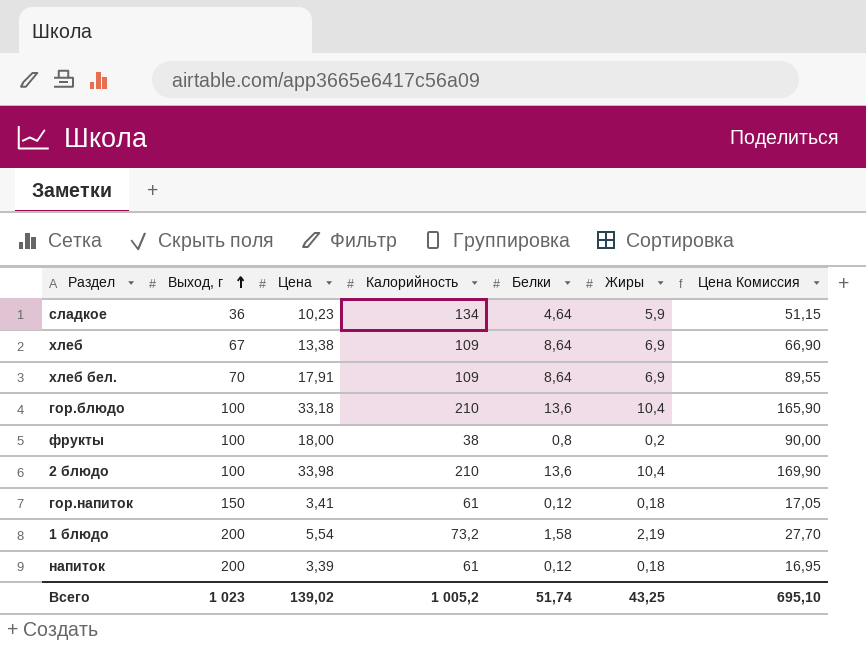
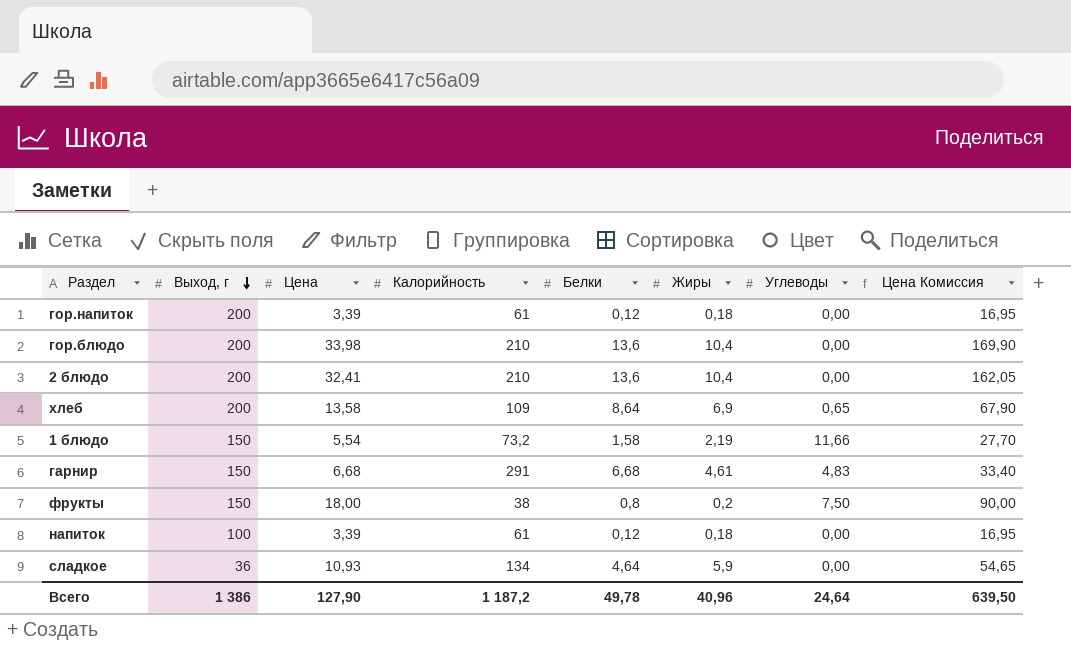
row order: Выход, г ascending -> Выход, г descending
column Углеводы | position: none -> 7
row хлеб бел.: 70 | 17,91 | 109 | 8,64 | 6,9 | 89,55 -> none
гор.напиток | Выход, г: 150 -> 200
гор.напиток | Цена: 3,41 -> 3,39
гор.напиток | Цена Комиссия: 17,05 -> 16,95
гор.блюдо | Выход, г: 100 -> 200
гор.блюдо | Цена: 33,18 -> 33,98
гор.блюдо | Цена Комиссия: 165,90 -> 169,90
2 блюдо | Выход, г: 100 -> 200
2 блюдо | Цена: 33,98 -> 32,41
2 блюдо | Цена Комиссия: 169,90 -> 162,05
хлеб | Выход, г: 67 -> 200
хлеб | Цена: 13,38 -> 13,58
хлеб | Цена Комиссия: 66,90 -> 67,90
1 блюдо | Выход, г: 200 -> 150
row гарнир: none -> 150 | 6,68 | 291 | 6,68 | 4,61 | 4,83 | 33,40
фрукты | Выход, г: 100 -> 150
напиток | Выход, г: 200 -> 100
сладкое | Цена: 10,23 -> 10,93
сладкое | Цена Комиссия: 51,15 -> 54,65
Всего | Выход, г: 1 023 -> 1 386
Всего | Цена: 139,02 -> 127,90
Всего | Калорийность: 1 005,2 -> 1 187,2
Всего | Белки: 51,74 -> 49,78
Всего | Жиры: 43,25 -> 40,96
Всего | Цена Комиссия: 695,10 -> 639,50

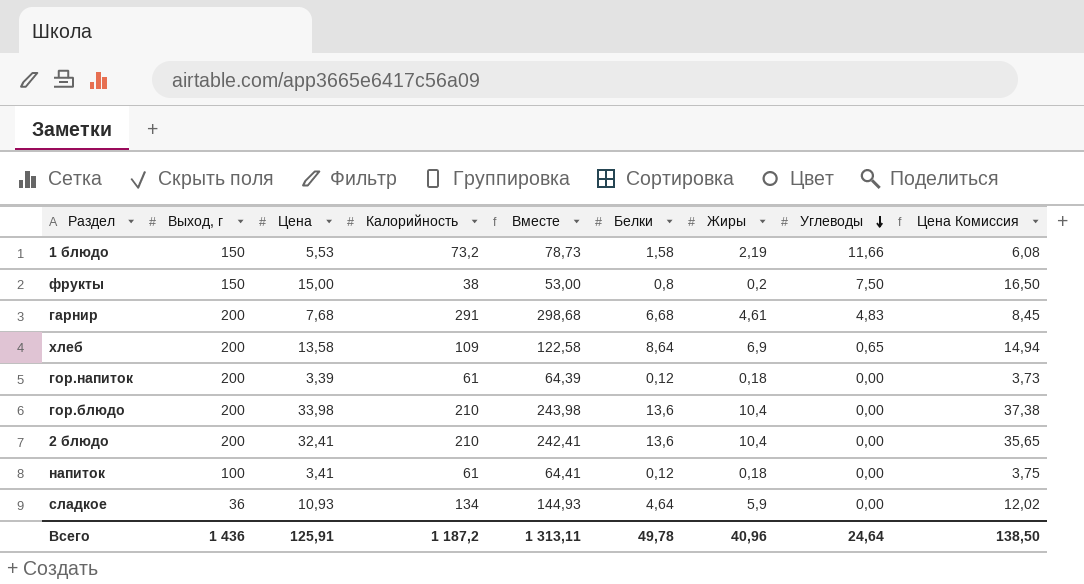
row order: Выход, г descending -> Углеводы descending
column Вместе | formula: none -> [Цена] + [Калорийность]
column Цена Комиссия | formula: [Цена] * 5 -> [Цена] * 1,1
1 блюдо | Цена: 5,54 -> 5,53
фрукты | Цена: 18,00 -> 15,00
гарнир | Выход, г: 150 -> 200
гарнир | Цена: 6,68 -> 7,68
напиток | Цена: 3,39 -> 3,41
Всего | Выход, г: 1 386 -> 1 436
Всего | Цена: 127,90 -> 125,91
Всего | Цена Комиссия: 639,50 -> 138,50

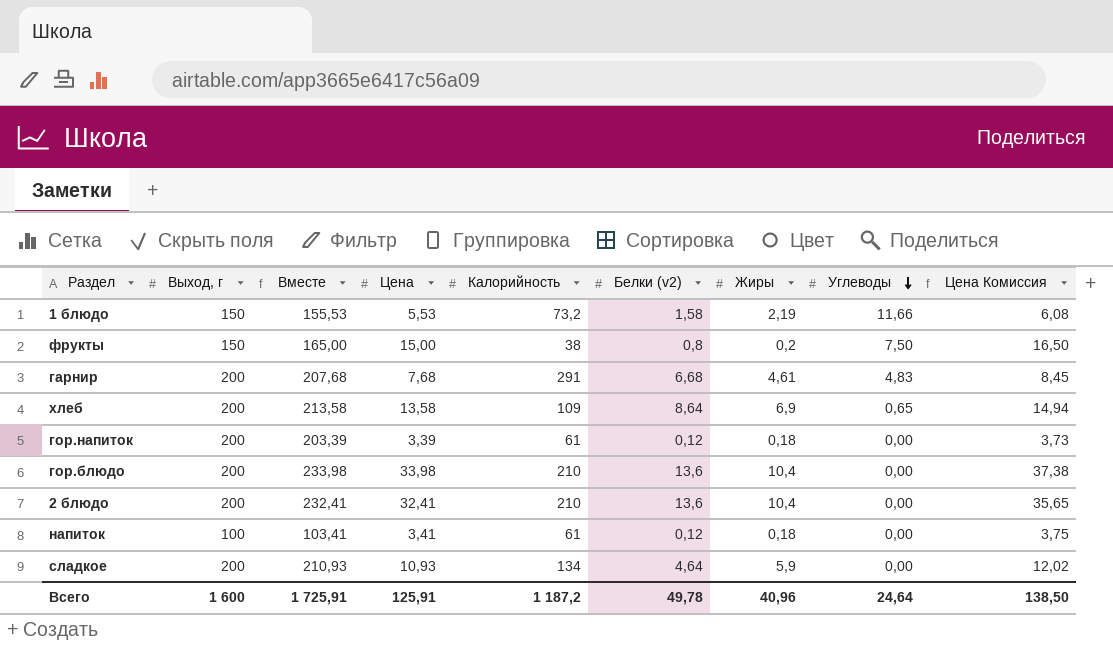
column Вместе | formula: [Цена] + [Калорийность] -> [Выход, г] + [Цена]
column Вместе | position: 5 -> 3
column name: Белки -> Белки (v2)
сладкое | Выход, г: 36 -> 200
Всего | Выход, г: 1 436 -> 1 600
Всего | Вместе: 1 313,11 -> 1 725,91

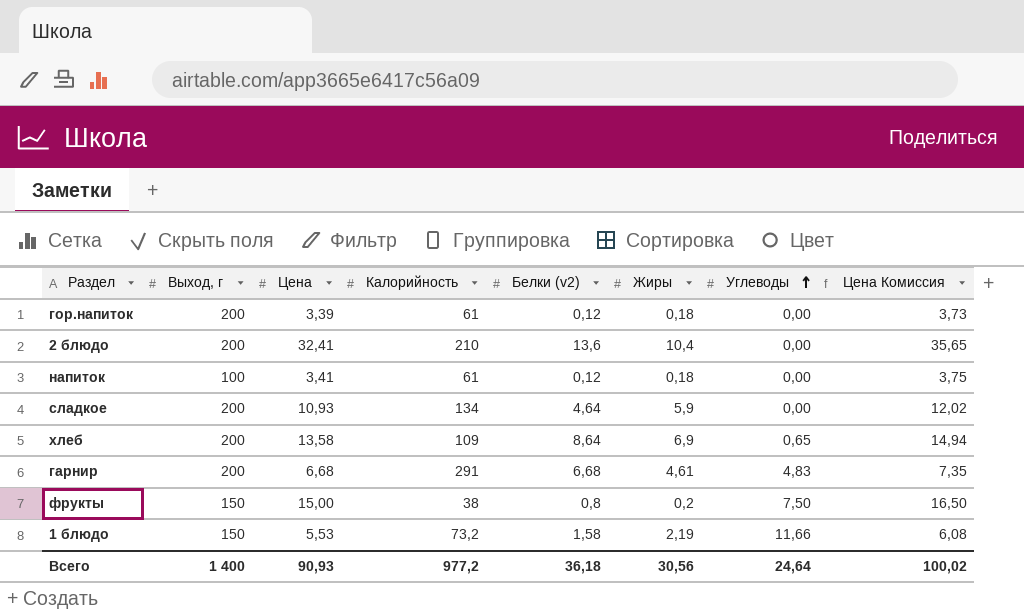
row order: Углеводы descending -> Углеводы ascending
column Вместе | formula: [Выход, г] + [Цена] -> none
row гор.блюдо: 200 | 233,98 | 33,98 | 210 | 13,6 | 10,4 | 0,00 | 37,38 -> none
гарнир | Цена: 7,68 -> 6,68
гарнир | Цена Комиссия: 8,45 -> 7,35
Всего | Выход, г: 1 600 -> 1 400
Всего | Цена: 125,91 -> 90,93
Всего | Калорийность: 1 187,2 -> 977,2
Всего | Белки (v2): 49,78 -> 36,18
Всего | Жиры: 40,96 -> 30,56
Всего | Цена Комиссия: 138,50 -> 100,02

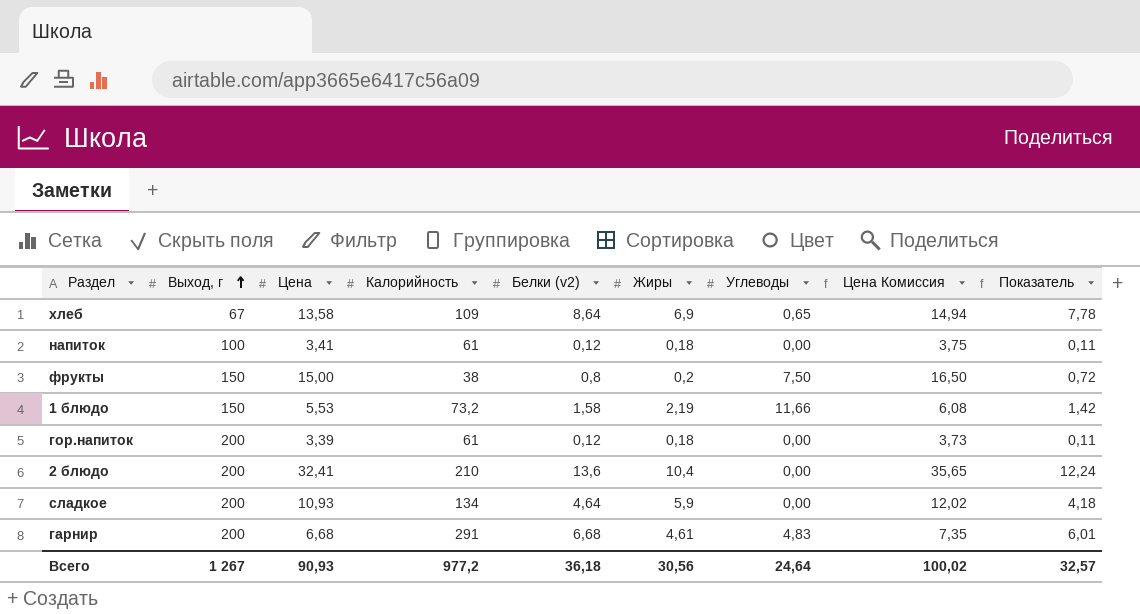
row order: Углеводы ascending -> Выход, г ascending
column Показатель | formula: none -> [Белки (v2)] * 0,9
хлеб | Выход, г: 200 -> 67
Всего | Выход, г: 1 400 -> 1 267

